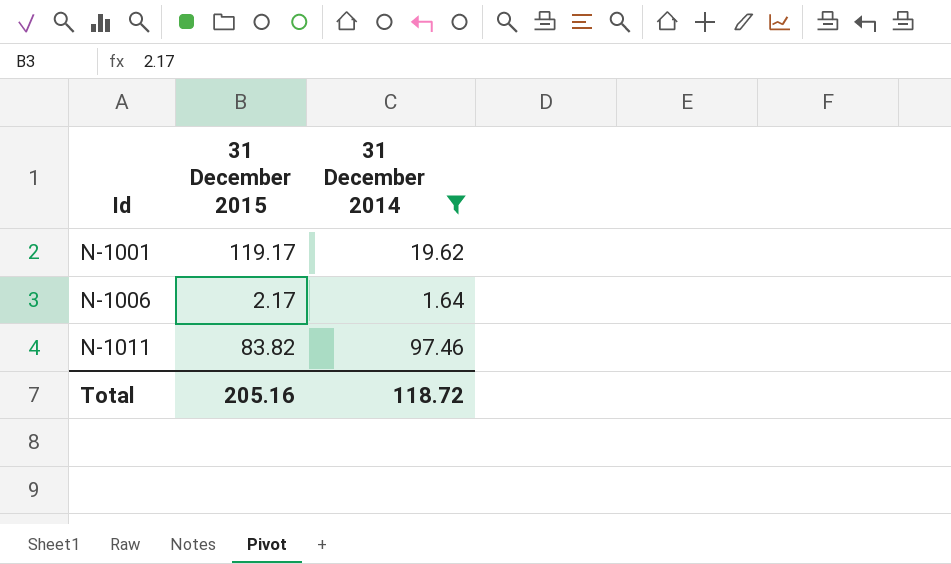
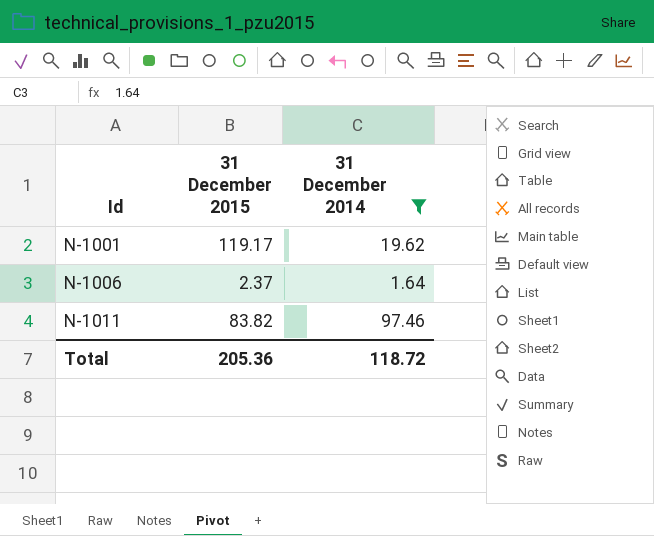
N-1006 | 31 December 2015: 2.17 -> 2.37
Total | 31 December 2015: 205.16 -> 205.36

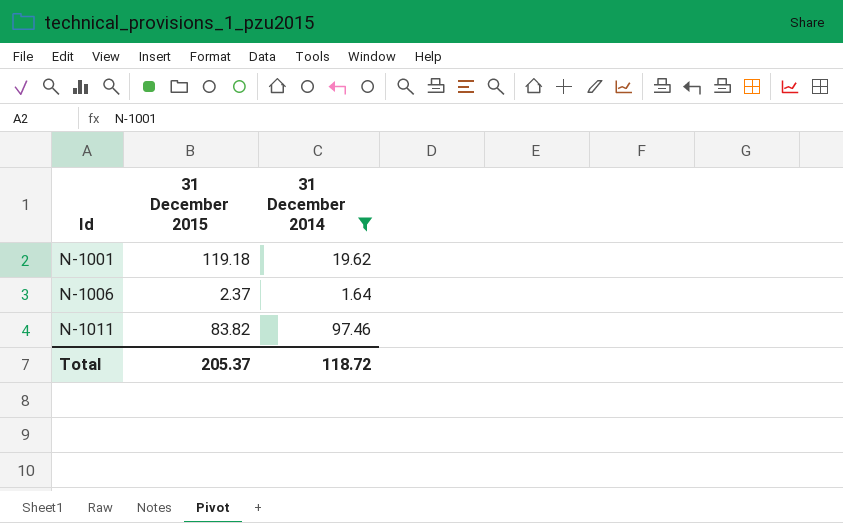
N-1001 | 31 December 2015: 119.17 -> 119.18
Total | 31 December 2015: 205.36 -> 205.37

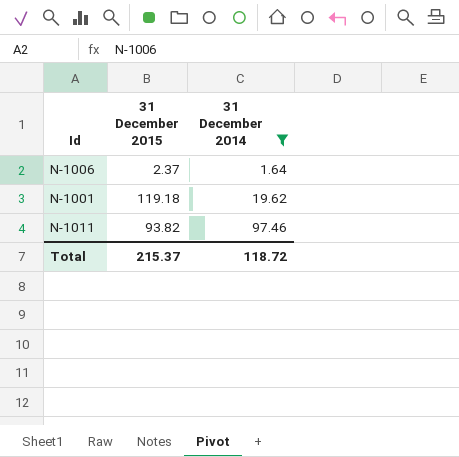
row order: Id ascending -> 31 December 2014 ascending
N-1011 | 31 December 2015: 83.82 -> 93.82
Total | 31 December 2015: 205.37 -> 215.37

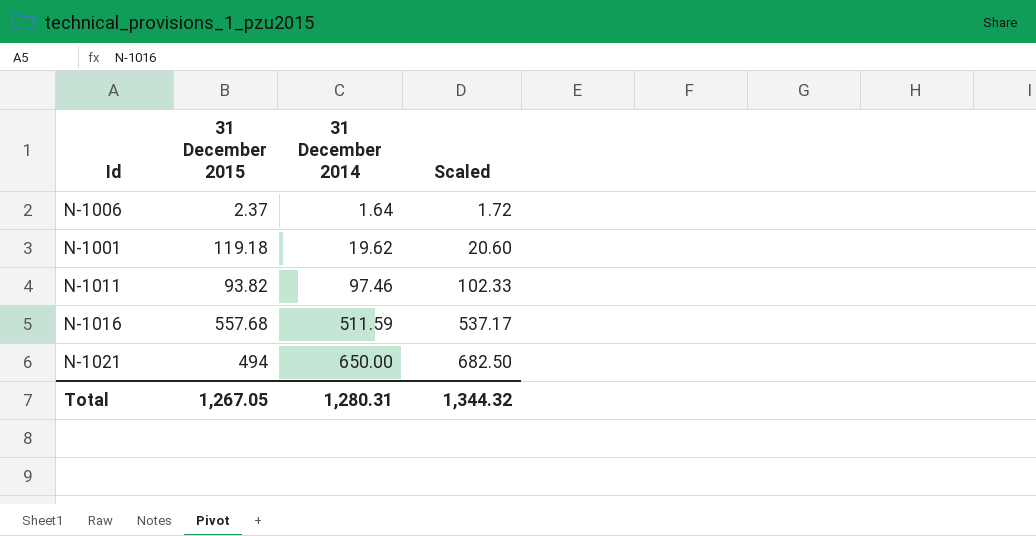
filter: 31 December 2014 <= 97.46 -> none
column Scaled | formula: none -> [31 December 2014] * 1.05
Total | 31 December 2015: 215.37 -> 1,267.05
Total | 31 December 2014: 118.72 -> 1,280.31

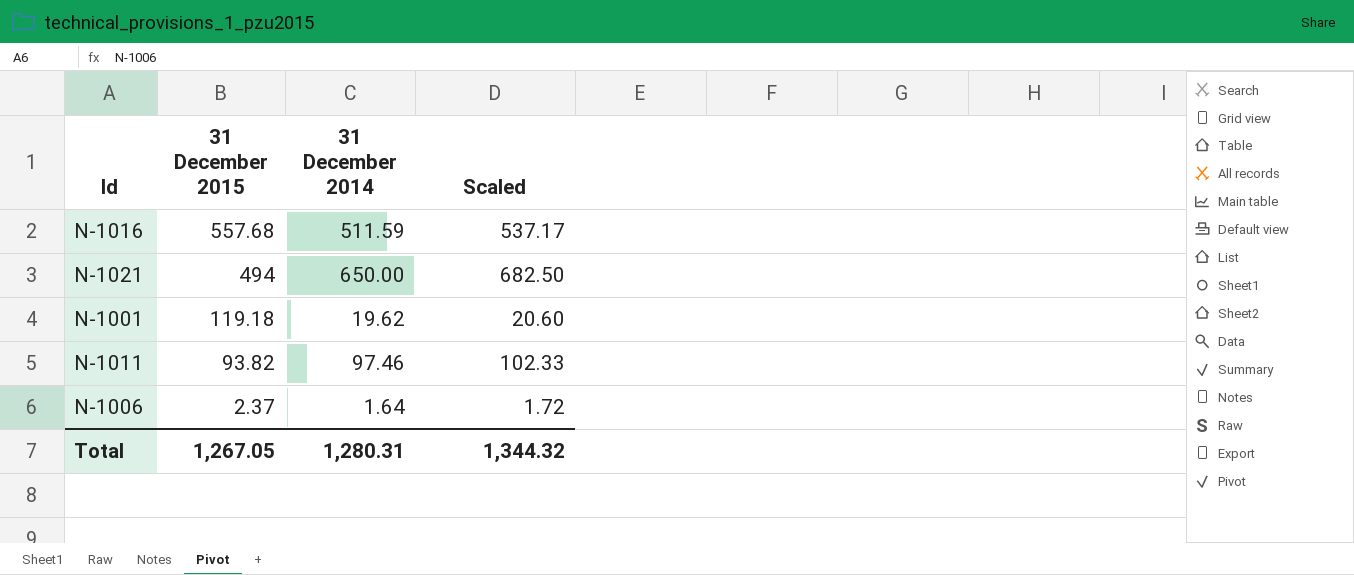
row order: 31 December 2014 ascending -> 31 December 2015 descending

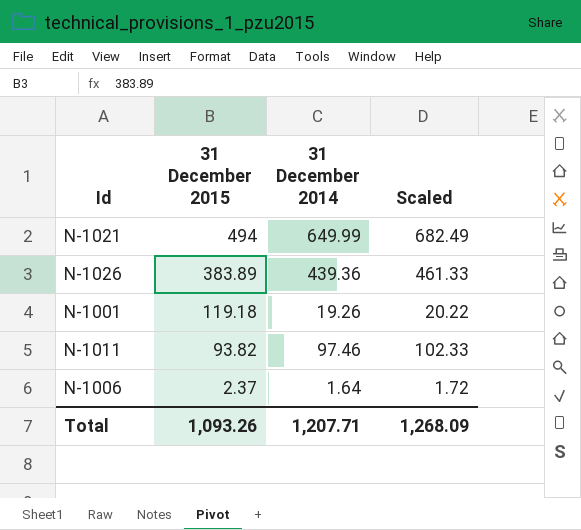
row N-1016: 557.68 | 511.59 | 537.17 -> none
N-1021 | 31 December 2014: 650.00 -> 649.99
N-1021 | Scaled: 682.50 -> 682.49
row N-1026: none -> 383.89 | 439.36 | 461.33
N-1001 | 31 December 2014: 19.62 -> 19.26
N-1001 | Scaled: 20.60 -> 20.22
Total | 31 December 2015: 1,267.05 -> 1,093.26
Total | 31 December 2014: 1,280.31 -> 1,207.71
Total | Scaled: 1,344.32 -> 1,268.09

